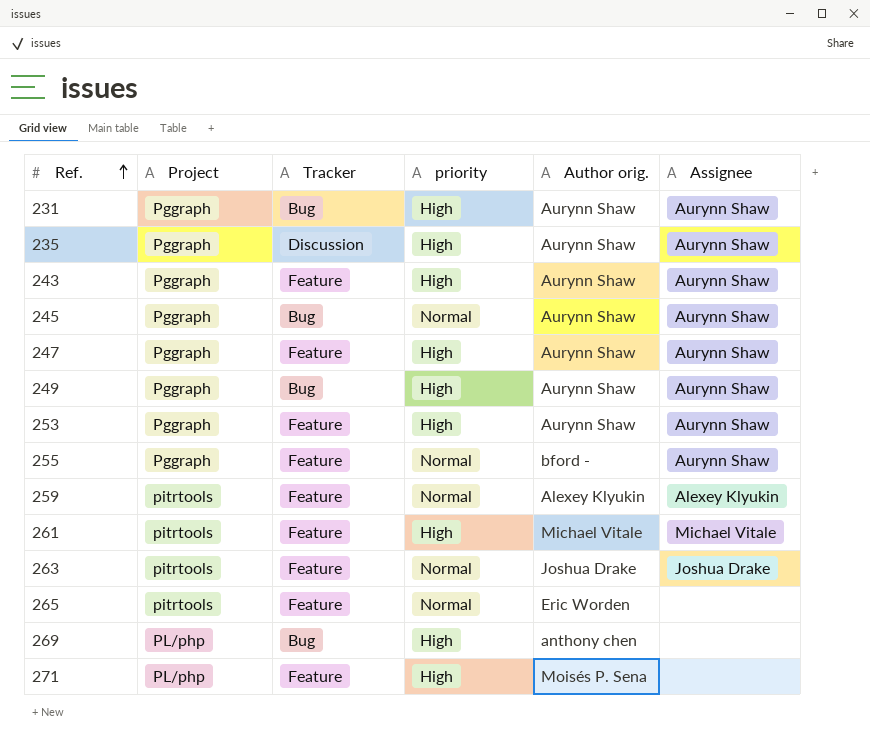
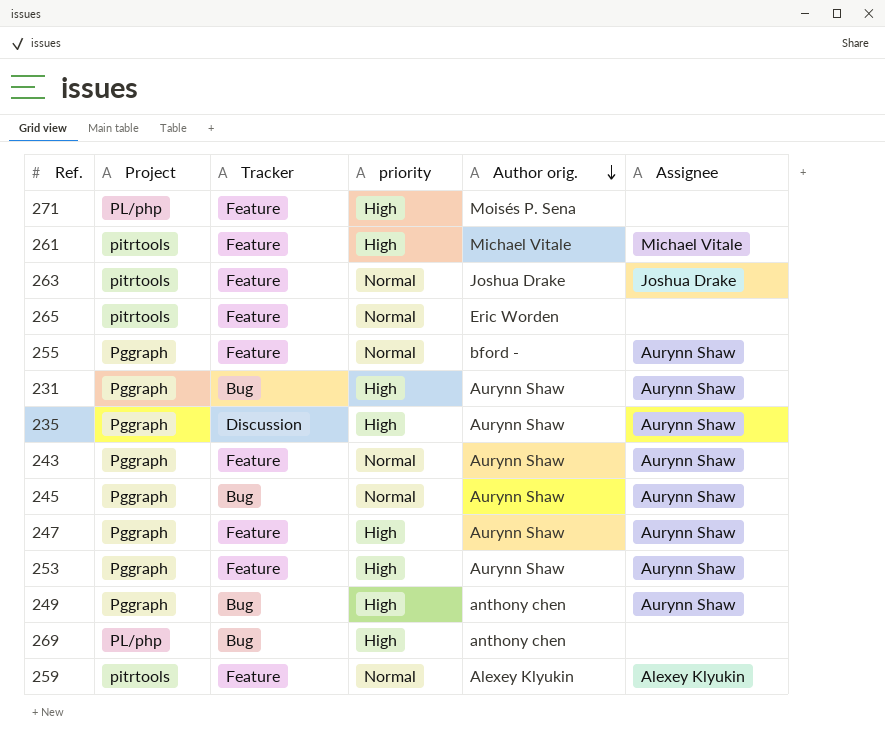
row order: Ref. ascending -> Author orig. descending
243 | priority: High -> Normal
249 | Author orig.: Aurynn Shaw -> anthony chen

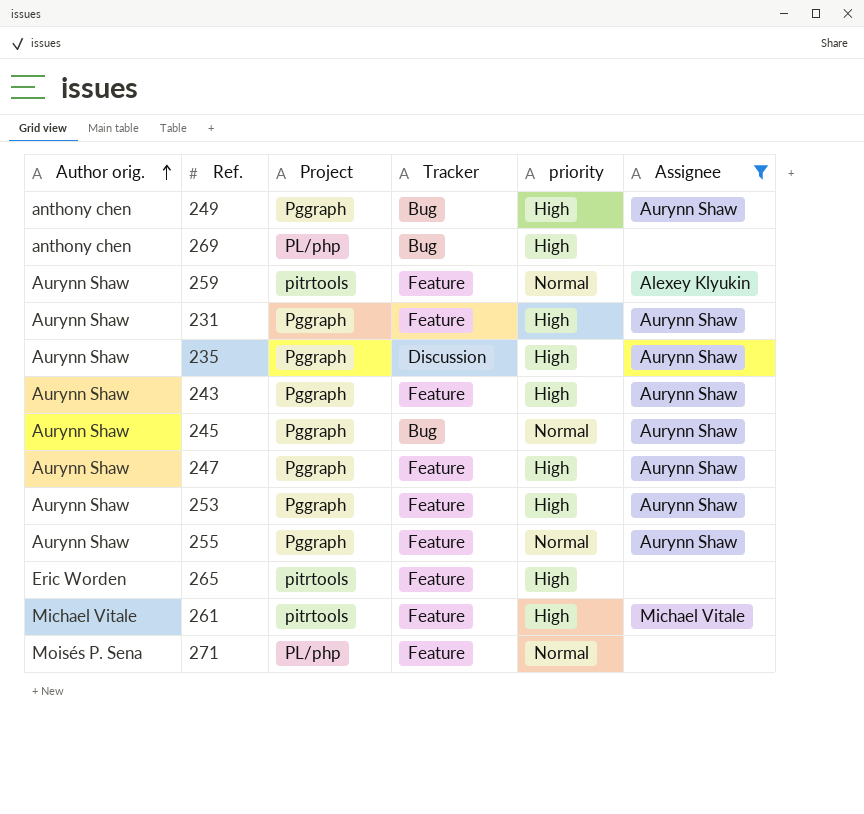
filter: none -> Assignee != Joshua Drake
row order: Author orig. descending -> Author orig. ascending
column Author orig. | position: 5 -> 1
259 | Author orig.: Alexey Klyukin -> Aurynn Shaw
231 | Tracker: Bug -> Feature
243 | priority: Normal -> High
255 | Author orig.: bford - -> Aurynn Shaw
265 | priority: Normal -> High
271 | priority: High -> Normal

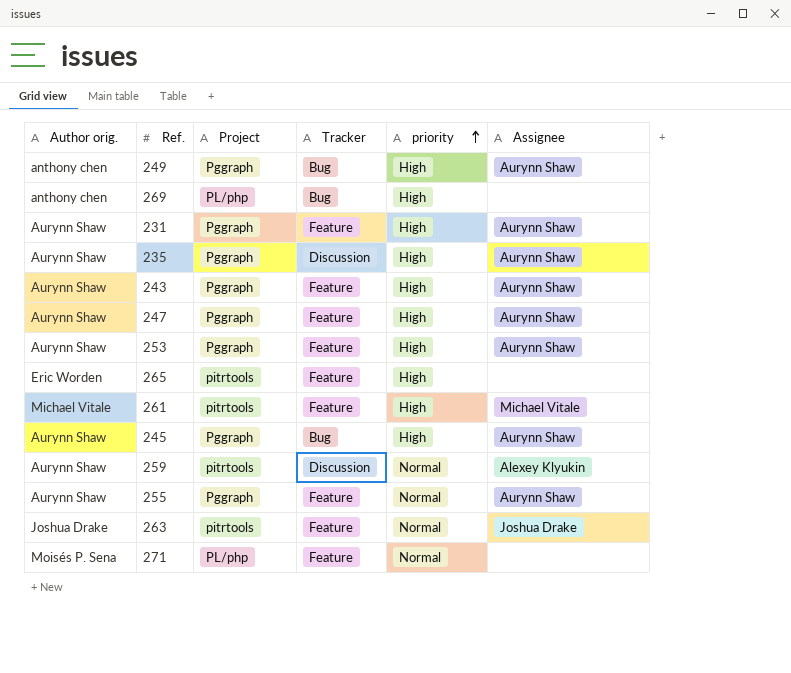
filter: Assignee != Joshua Drake -> none
row order: Author orig. ascending -> priority ascending
245 | priority: Normal -> High
259 | Tracker: Feature -> Discussion

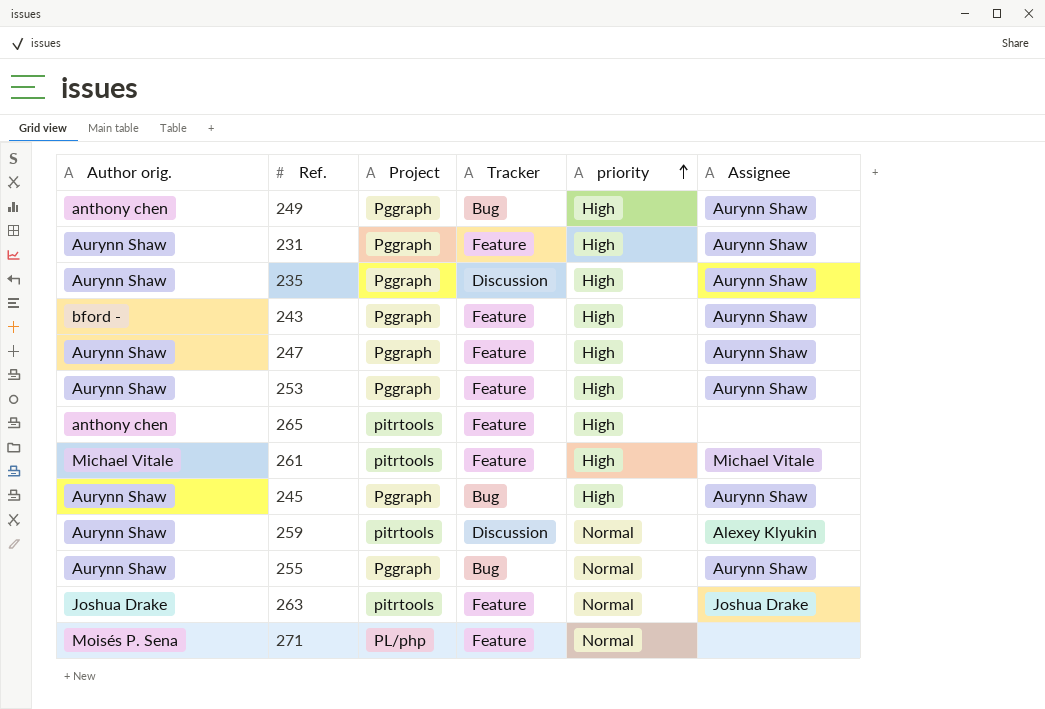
row 269: anthony chen | PL/php | Bug | High | none -> none
243 | Author orig.: Aurynn Shaw -> bford -
265 | Author orig.: Eric Worden -> anthony chen
255 | Tracker: Feature -> Bug

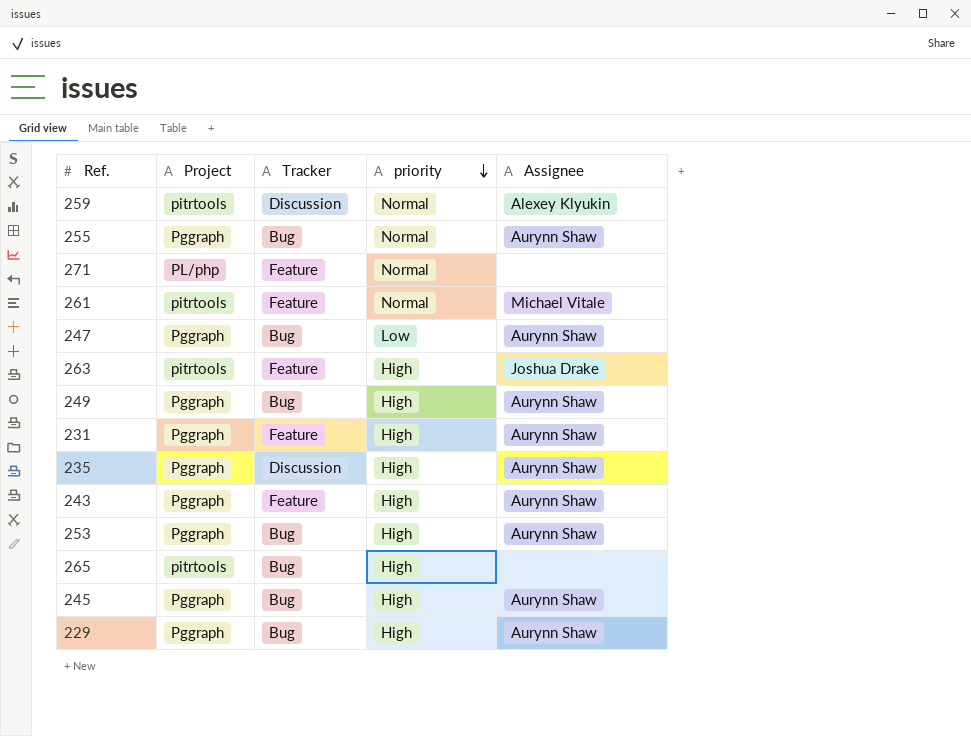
row order: priority ascending -> priority descending
column Author orig. | position: 1 -> none
261 | priority: High -> Normal
247 | Tracker: Feature -> Bug
247 | priority: High -> Low
263 | priority: Normal -> High
253 | Tracker: Feature -> Bug
265 | Tracker: Feature -> Bug
row 229: none -> Pggraph | Bug | High | Aurynn Shaw

